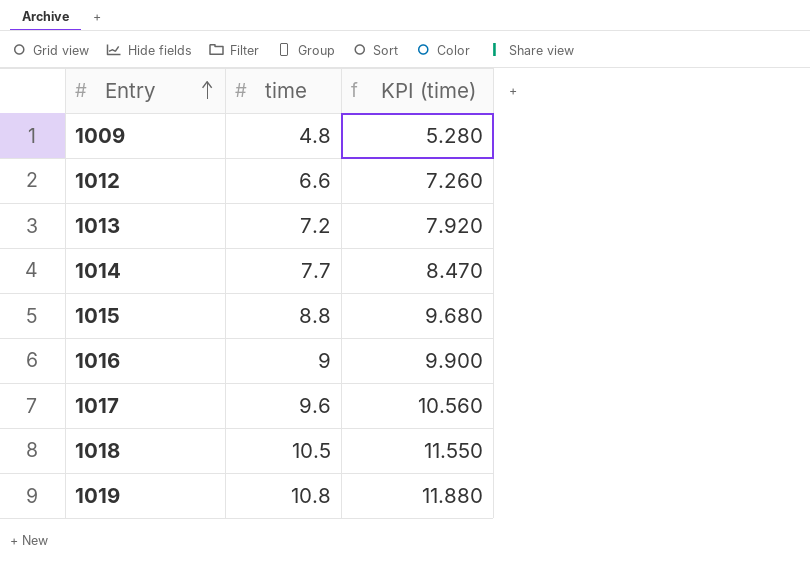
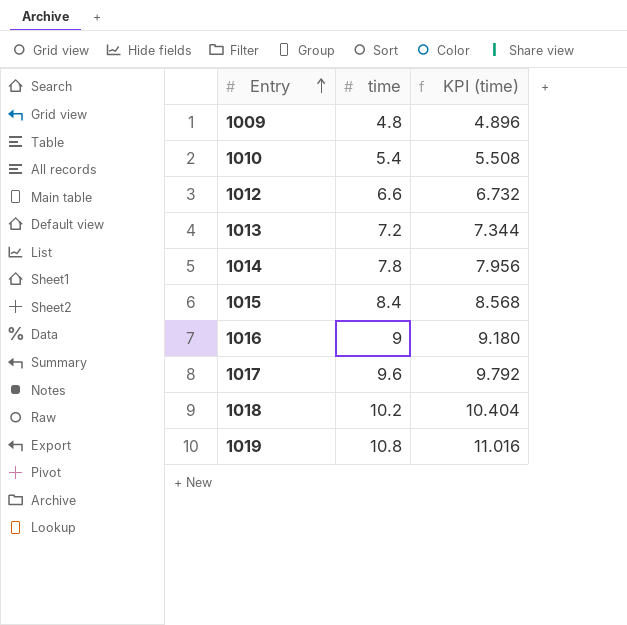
column KPI (time) | formula: [time] * 1.1 -> [time] * 1.02
row 1010: none -> 5.4 | 5.508
1014 | time: 7.7 -> 7.8
1015 | time: 8.8 -> 8.4
1018 | time: 10.5 -> 10.2

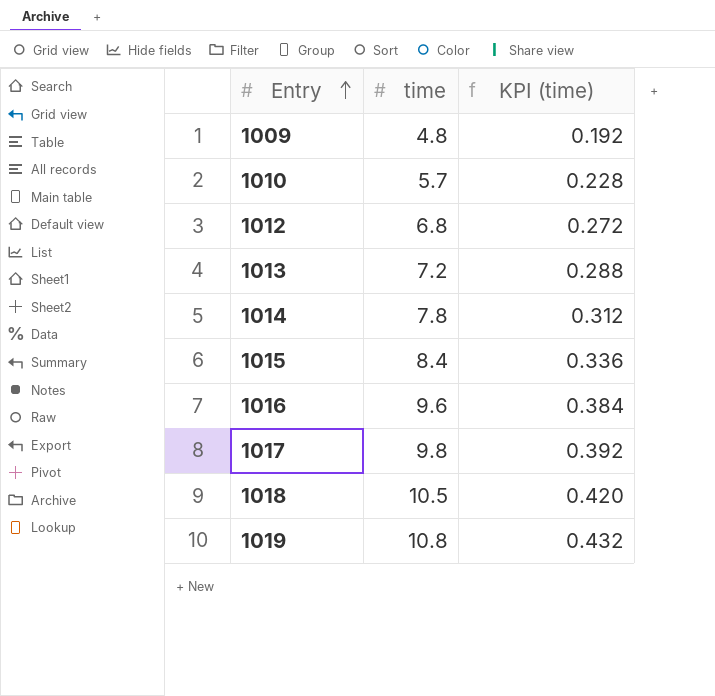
column KPI (time) | formula: [time] * 1.02 -> [time] * 0.04
1010 | time: 5.4 -> 5.7
1012 | time: 6.6 -> 6.8
1016 | time: 9 -> 9.6
1017 | time: 9.6 -> 9.8
1018 | time: 10.2 -> 10.5

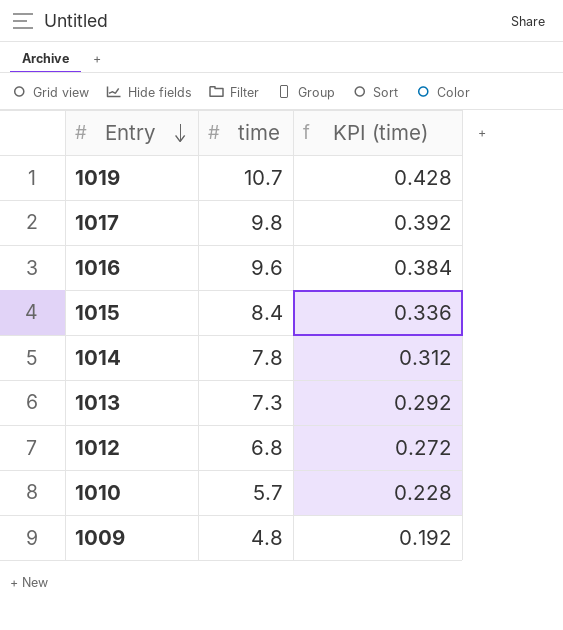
row order: Entry ascending -> Entry descending
row 1018: 10.5 | 0.420 -> none
1019 | time: 10.8 -> 10.7
1019 | KPI (time): 0.432 -> 0.428
1013 | time: 7.2 -> 7.3
1013 | KPI (time): 0.288 -> 0.292

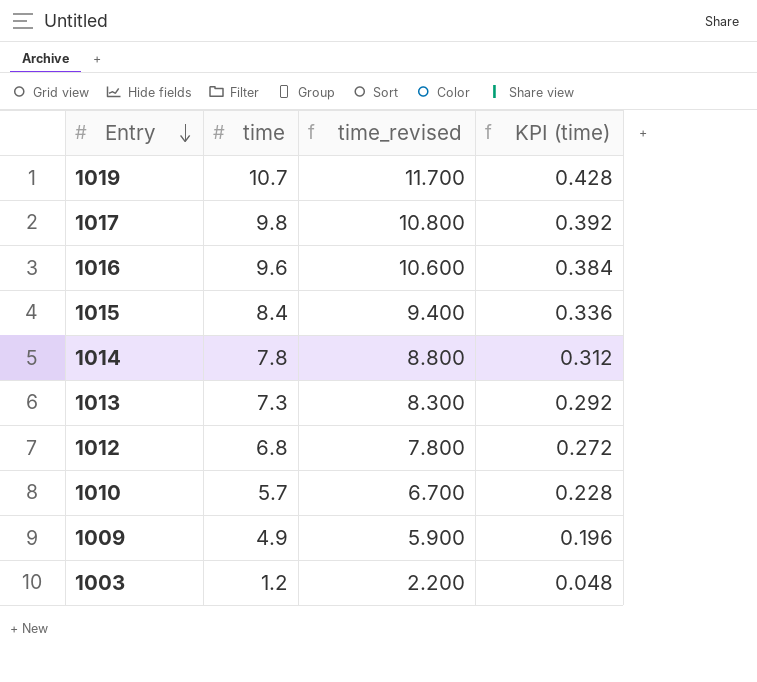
column time_revised | formula: none -> [time] + 1
1009 | time: 4.8 -> 4.9
1009 | KPI (time): 0.192 -> 0.196
row 1003: none -> 1.2 | 2.200 | 0.048

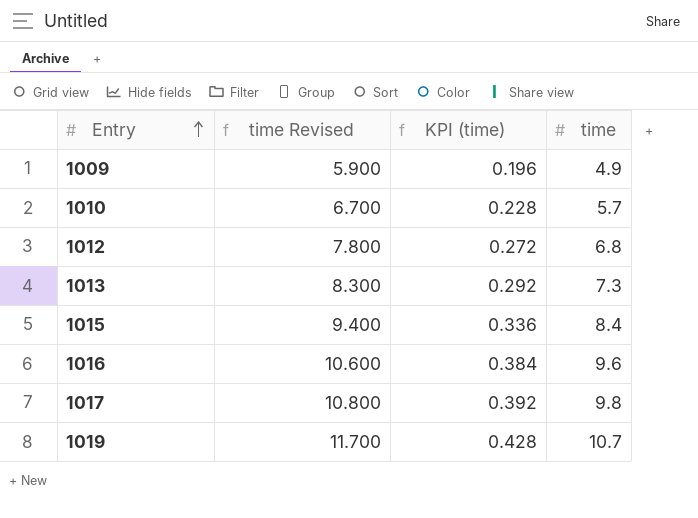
row order: Entry descending -> Entry ascending
column name: time_revised -> time Revised
column time | position: 2 -> 4
row 1014: 7.8 | 8.800 | 0.312 -> none
row 1003: 1.2 | 2.200 | 0.048 -> none

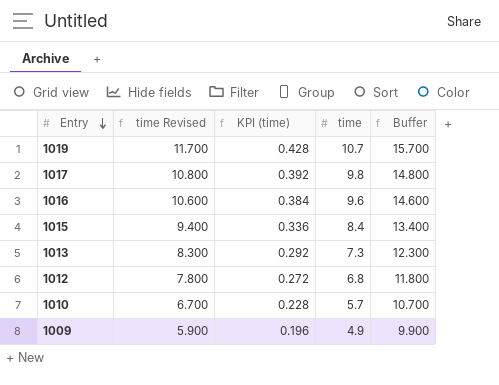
row order: Entry ascending -> Entry descending
column Buffer | formula: none -> [time] + 5

